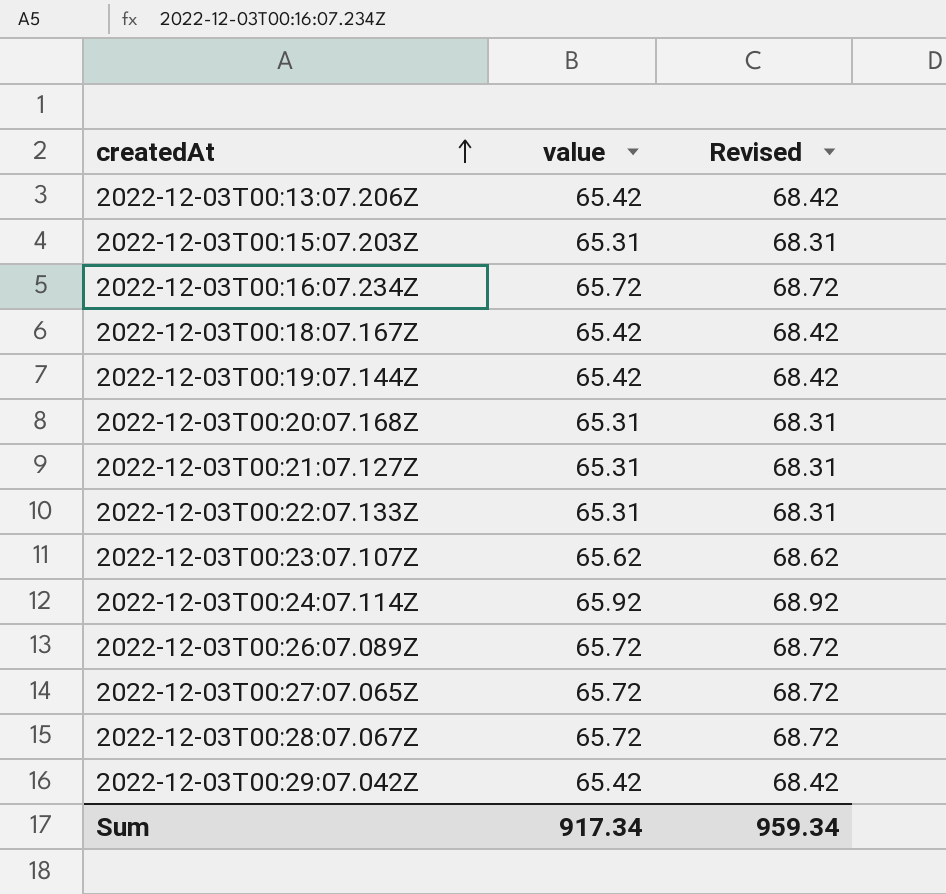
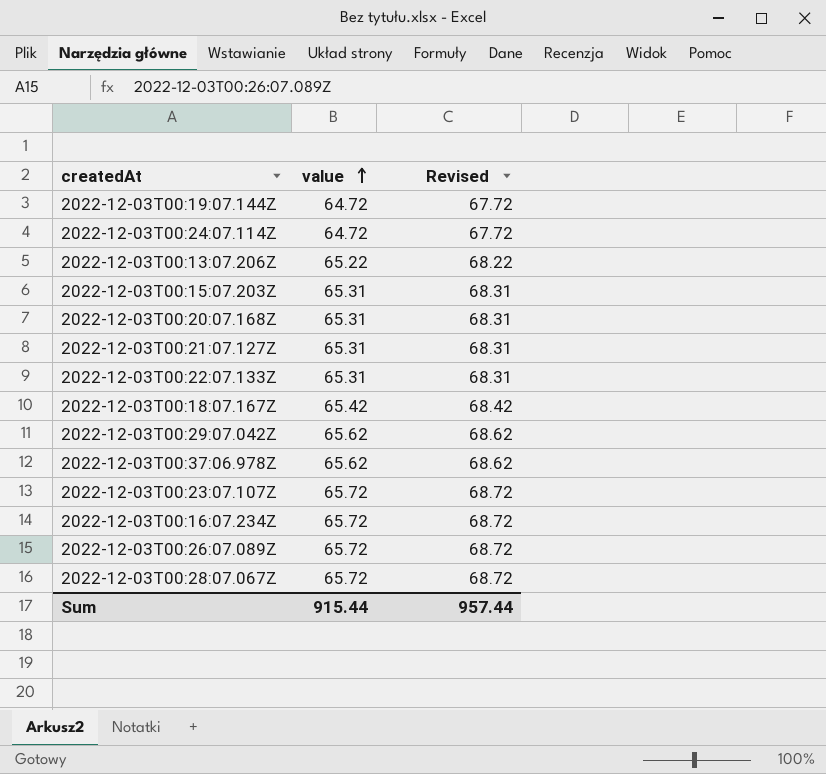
row order: createdAt ascending -> value ascending
row 2022-12-03T00:27:07.065Z: 65.72 | 68.72 -> none
2022-12-03T00:19:07.144Z | value: 65.42 -> 64.72
2022-12-03T00:19:07.144Z | Revised: 68.42 -> 67.72
2022-12-03T00:24:07.114Z | value: 65.92 -> 64.72
2022-12-03T00:24:07.114Z | Revised: 68.92 -> 67.72
2022-12-03T00:13:07.206Z | value: 65.42 -> 65.22
2022-12-03T00:13:07.206Z | Revised: 68.42 -> 68.22
2022-12-03T00:29:07.042Z | value: 65.42 -> 65.62
2022-12-03T00:29:07.042Z | Revised: 68.42 -> 68.62
row 2022-12-03T00:37:06.978Z: none -> 65.62 | 68.62
2022-12-03T00:23:07.107Z | value: 65.62 -> 65.72
2022-12-03T00:23:07.107Z | Revised: 68.62 -> 68.72
Sum | value: 917.34 -> 915.44
Sum | Revised: 959.34 -> 957.44

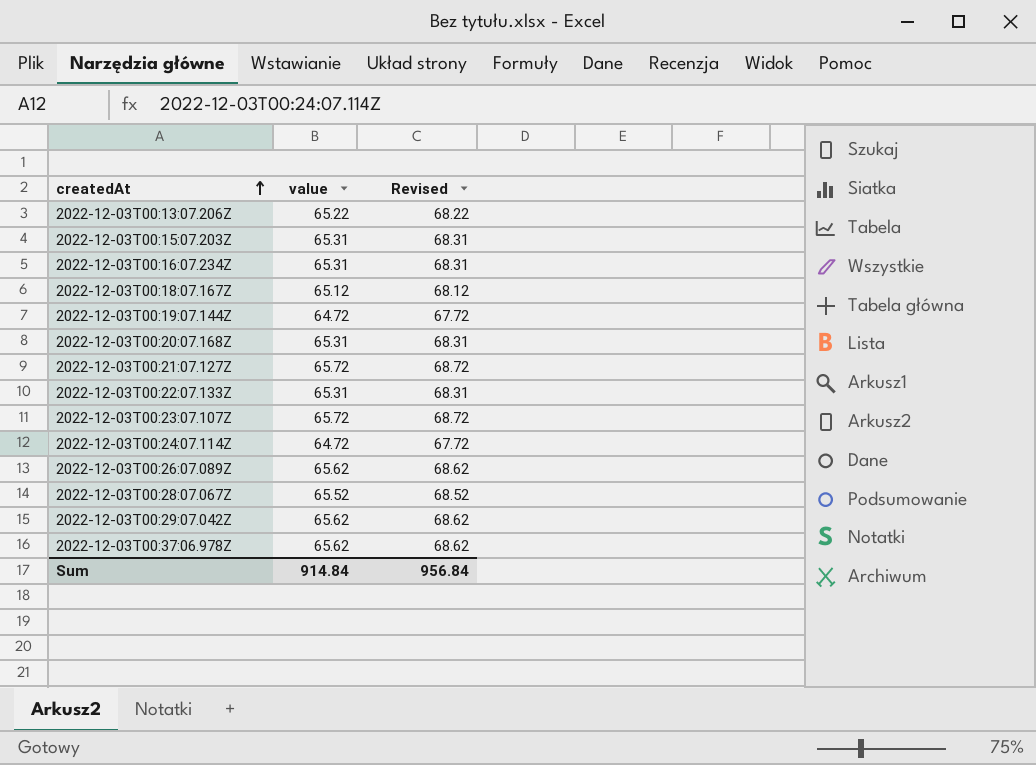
row order: value ascending -> createdAt ascending
2022-12-03T00:16:07.234Z | value: 65.72 -> 65.31
2022-12-03T00:16:07.234Z | Revised: 68.72 -> 68.31
2022-12-03T00:18:07.167Z | value: 65.42 -> 65.12
2022-12-03T00:18:07.167Z | Revised: 68.42 -> 68.12
2022-12-03T00:21:07.127Z | value: 65.31 -> 65.72
2022-12-03T00:21:07.127Z | Revised: 68.31 -> 68.72
2022-12-03T00:26:07.089Z | value: 65.72 -> 65.62
2022-12-03T00:26:07.089Z | Revised: 68.72 -> 68.62
2022-12-03T00:28:07.067Z | value: 65.72 -> 65.52
2022-12-03T00:28:07.067Z | Revised: 68.72 -> 68.52
Sum | value: 915.44 -> 914.84
Sum | Revised: 957.44 -> 956.84

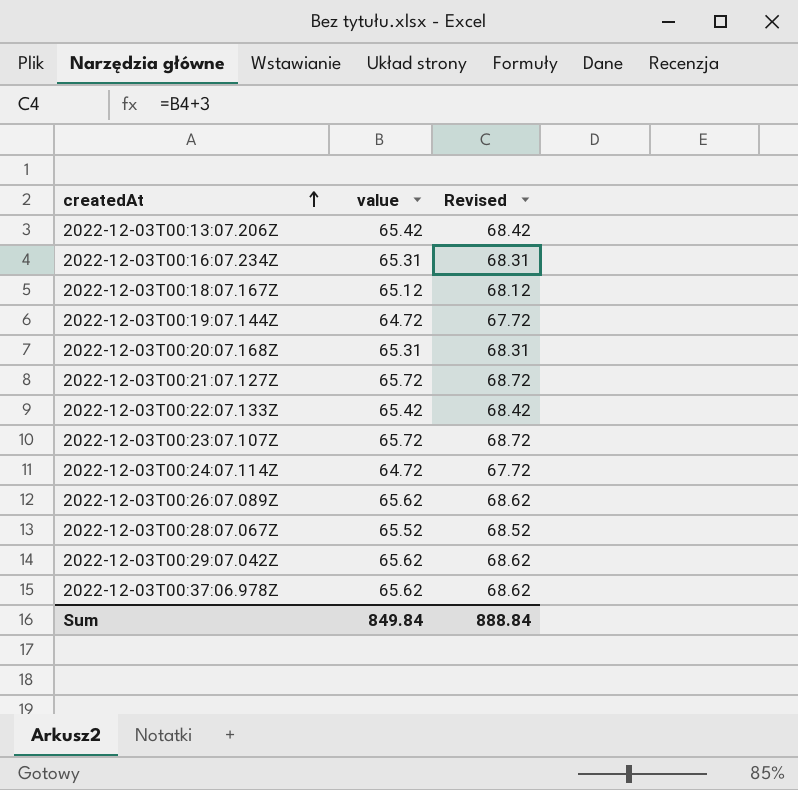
row 2022-12-03T00:15:07.203Z: 65.31 | 68.31 -> none
2022-12-03T00:13:07.206Z | value: 65.22 -> 65.42
2022-12-03T00:13:07.206Z | Revised: 68.22 -> 68.42
2022-12-03T00:22:07.133Z | value: 65.31 -> 65.42
2022-12-03T00:22:07.133Z | Revised: 68.31 -> 68.42
Sum | value: 914.84 -> 849.84
Sum | Revised: 956.84 -> 888.84

